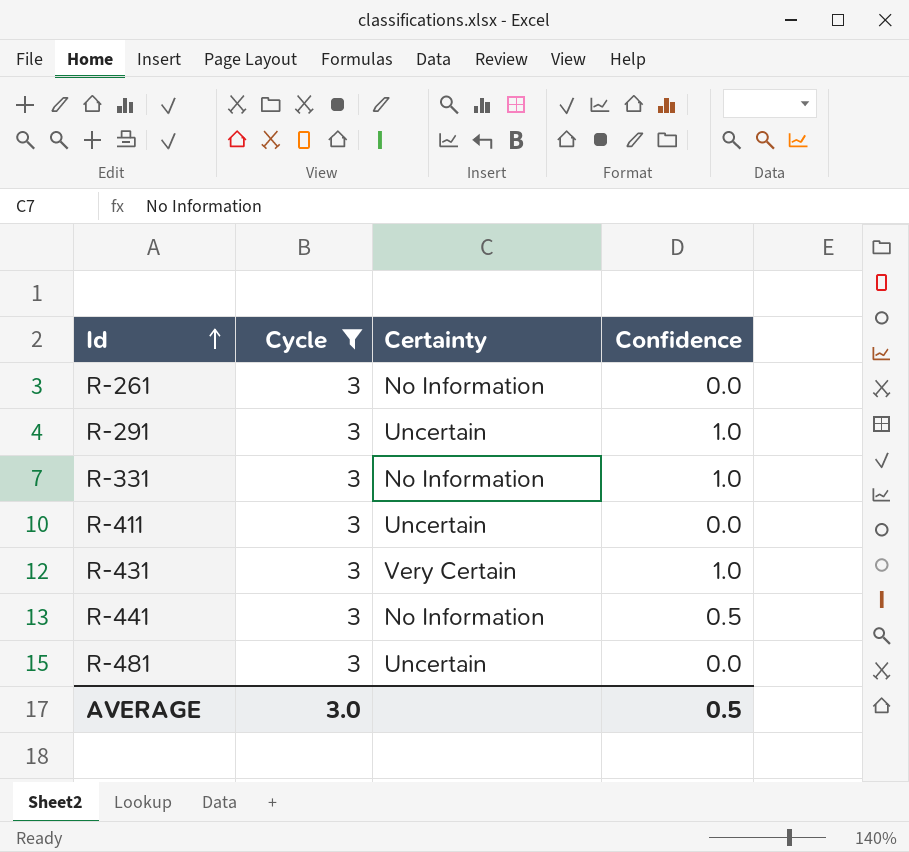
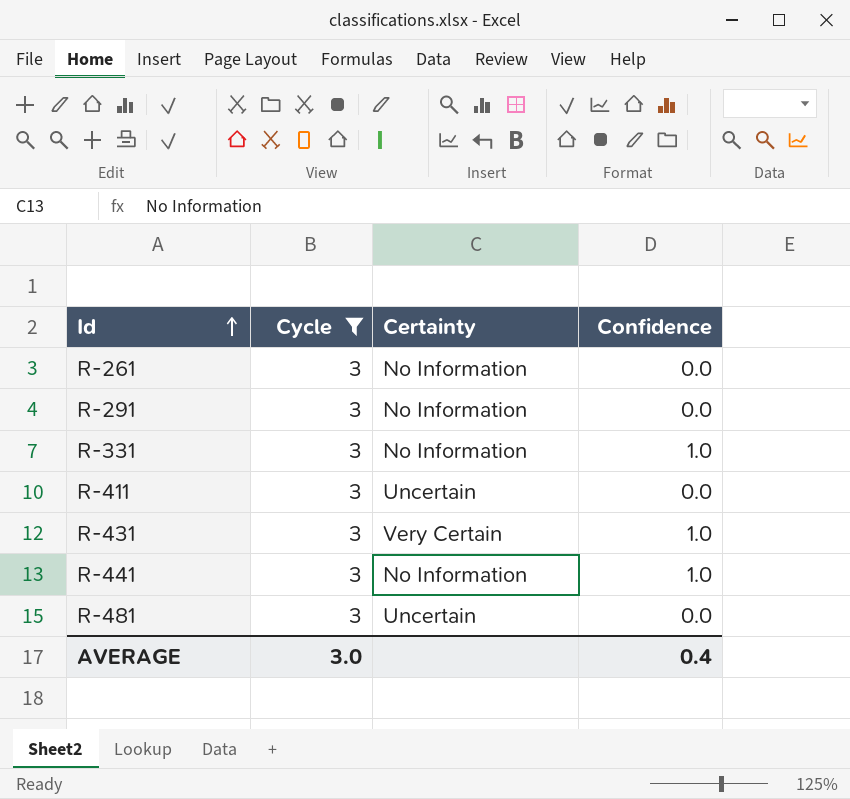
R-291 | Certainty: Uncertain -> No Information
R-291 | Confidence: 1.0 -> 0.0
R-441 | Confidence: 0.5 -> 1.0
AVERAGE | Confidence: 0.5 -> 0.4

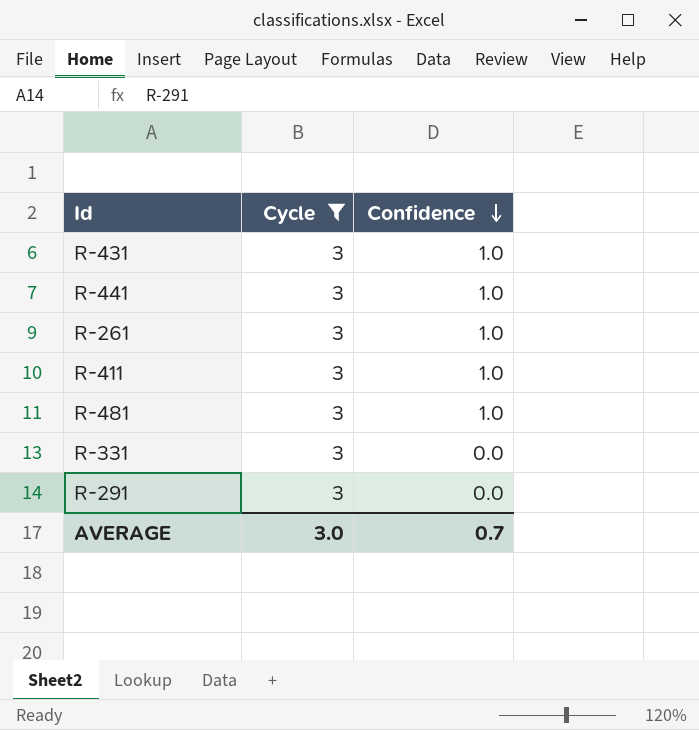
row order: Id ascending -> Confidence descending
column Certainty | position: 3 -> none
R-261 | Confidence: 0.0 -> 1.0
R-411 | Confidence: 0.0 -> 1.0
R-481 | Confidence: 0.0 -> 1.0
R-331 | Confidence: 1.0 -> 0.0
AVERAGE | Confidence: 0.4 -> 0.7

